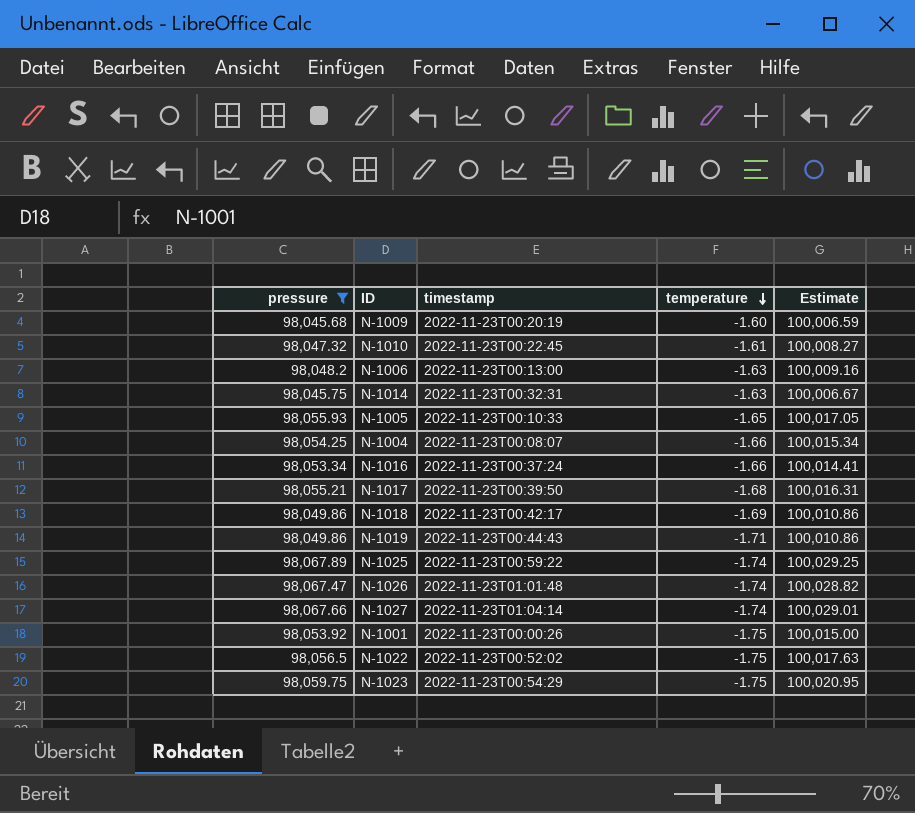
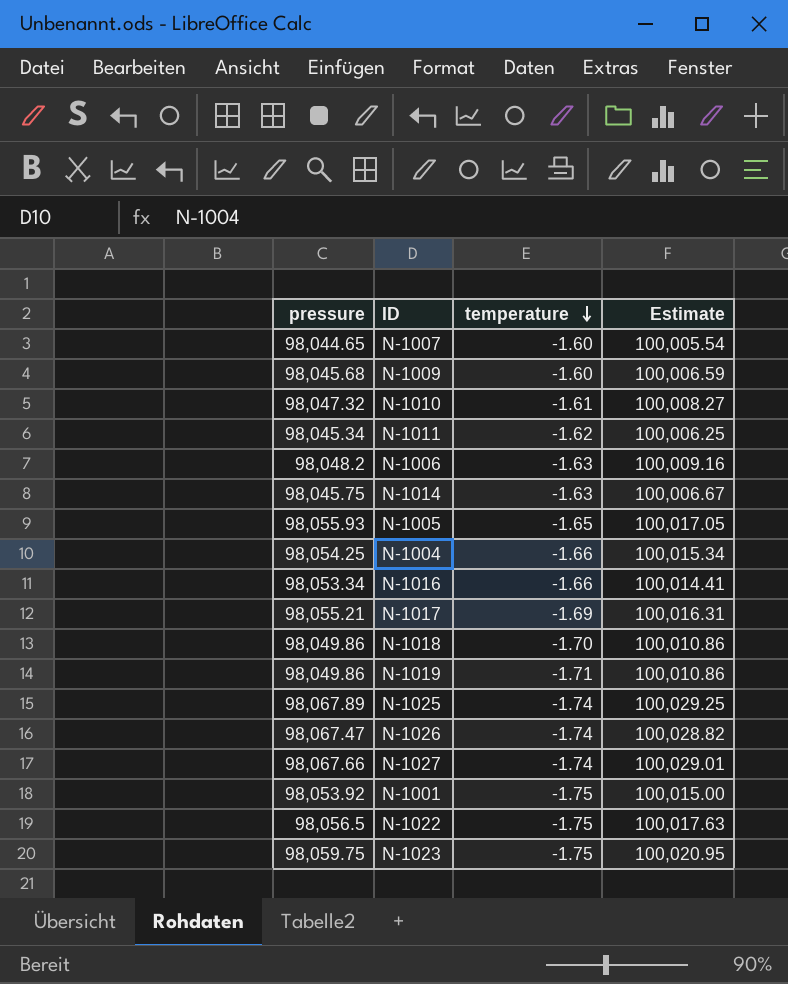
filter: pressure >= 98,045.68 -> none
column timestamp | position: 3 -> none
N-1017 | temperature: -1.68 -> -1.69
N-1018 | temperature: -1.69 -> -1.70

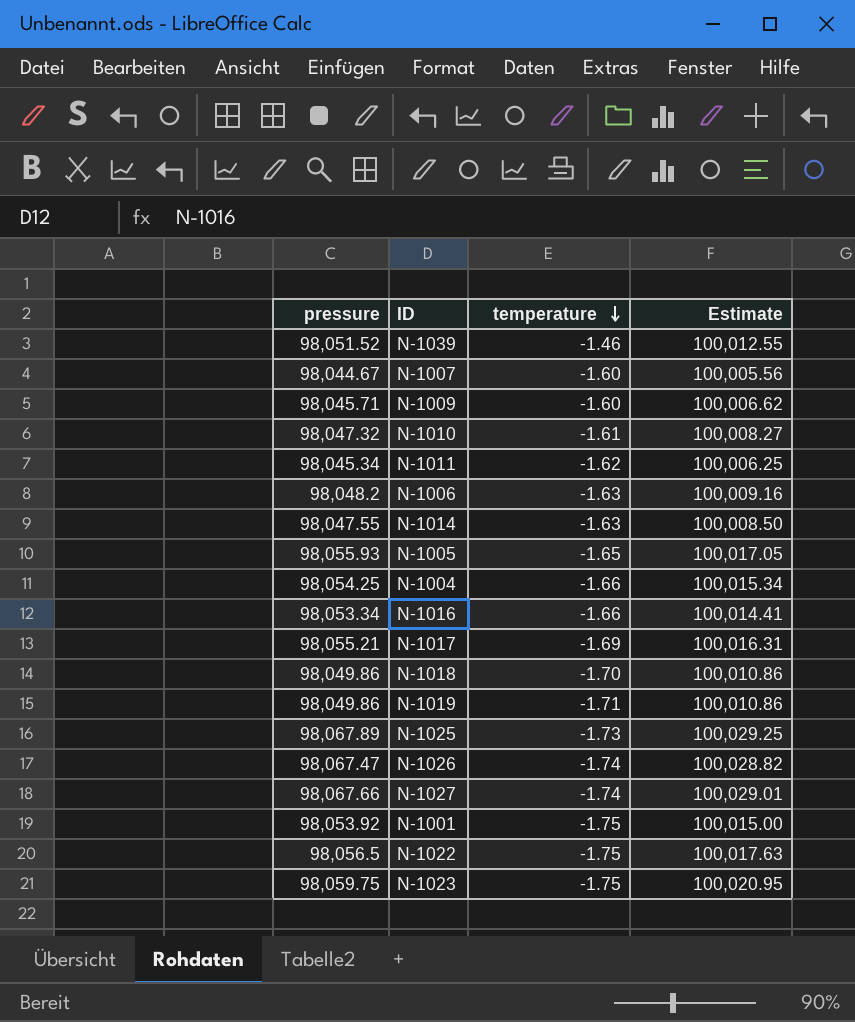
row N-1039: none -> 98,051.52 | -1.46 | 100,012.55
N-1007 | pressure: 98,044.65 -> 98,044.67
N-1007 | Estimate: 100,005.54 -> 100,005.56
N-1009 | pressure: 98,045.68 -> 98,045.71
N-1009 | Estimate: 100,006.59 -> 100,006.62
N-1014 | pressure: 98,045.75 -> 98,047.55
N-1014 | Estimate: 100,006.67 -> 100,008.50
N-1025 | temperature: -1.74 -> -1.73

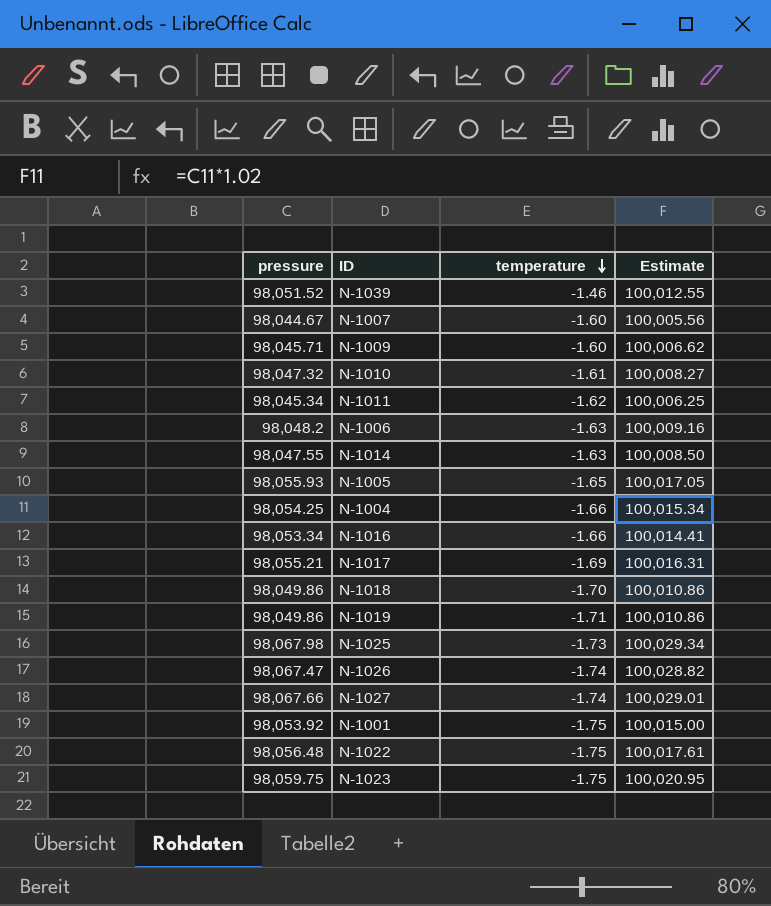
N-1025 | pressure: 98,067.89 -> 98,067.98
N-1025 | Estimate: 100,029.25 -> 100,029.34
N-1022 | pressure: 98,056.5 -> 98,056.48
N-1022 | Estimate: 100,017.63 -> 100,017.61

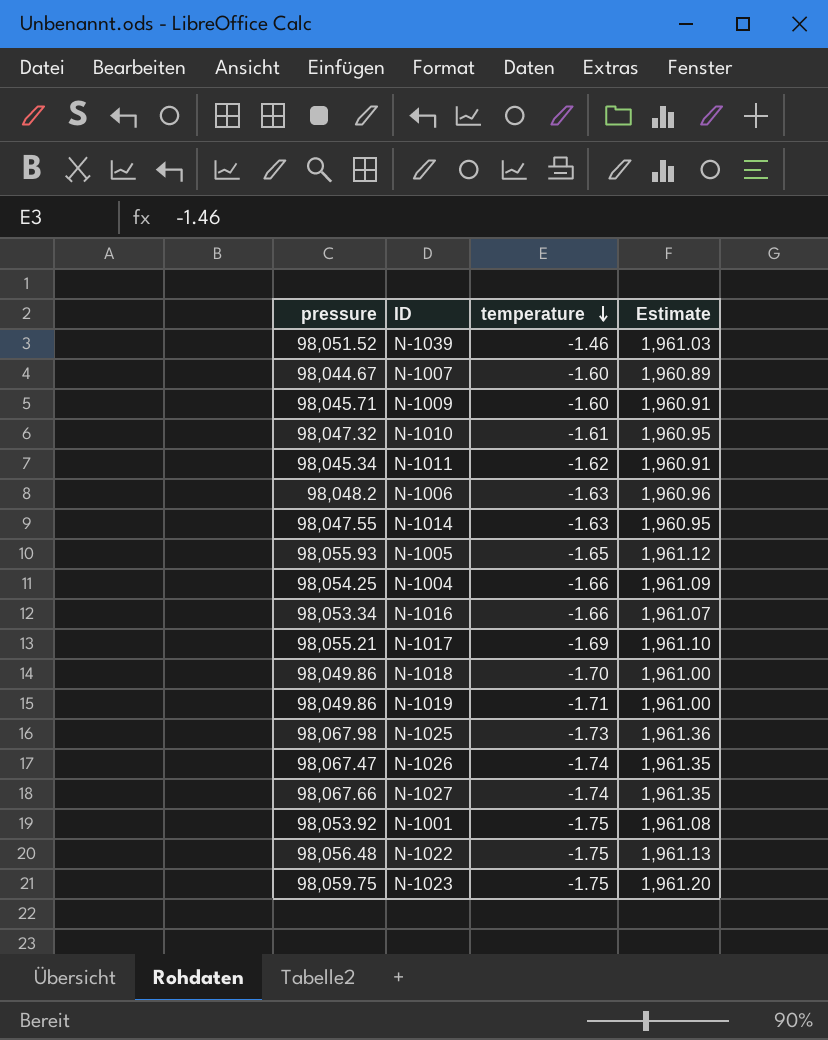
column Estimate | formula: [pressure] * 1.02 -> [pressure] * 0.02

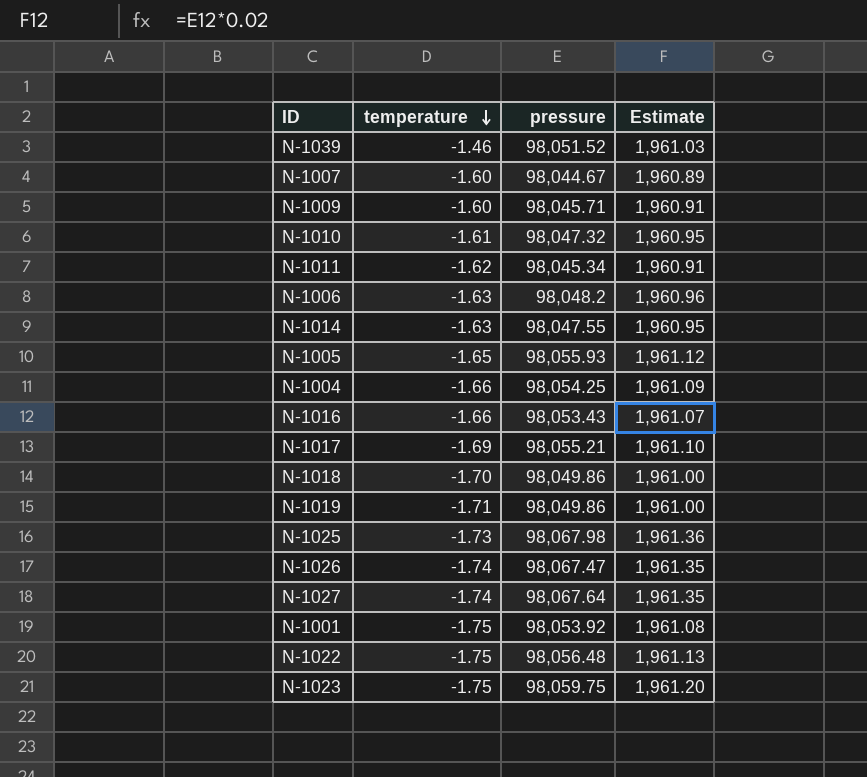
column pressure | position: 1 -> 3
N-1016 | pressure: 98,053.34 -> 98,053.43
N-1027 | pressure: 98,067.66 -> 98,067.64

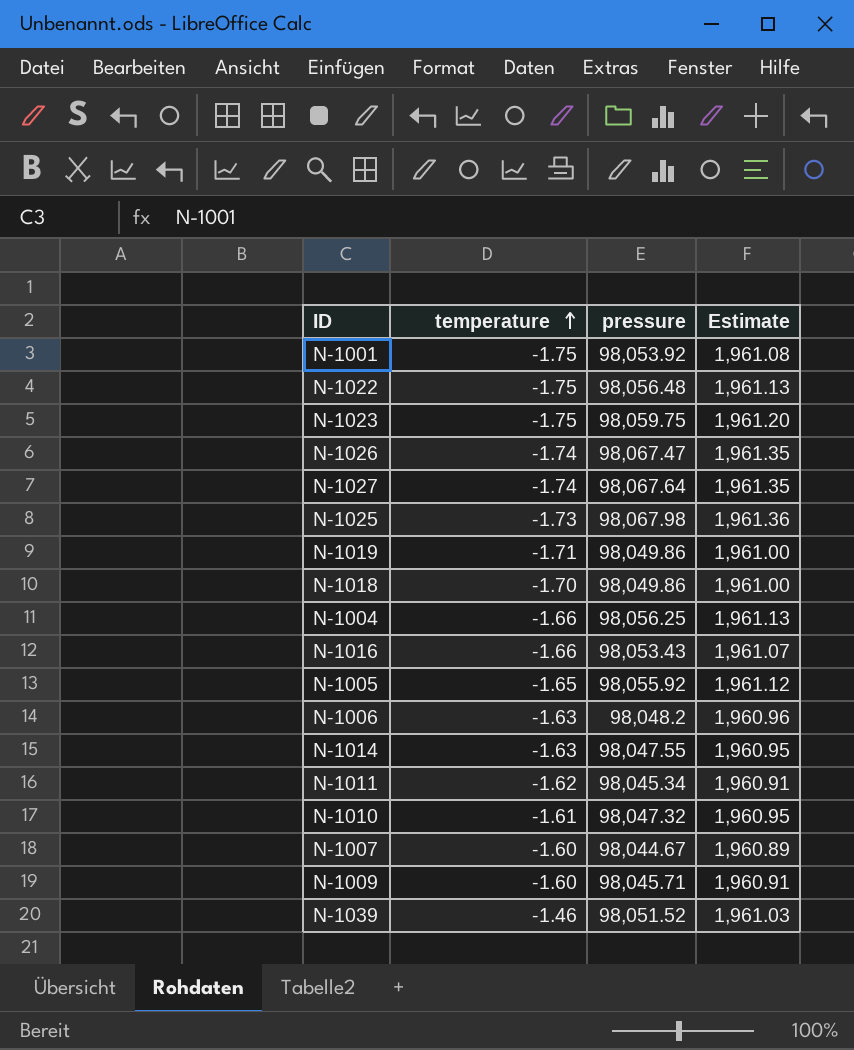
row order: temperature descending -> temperature ascending
row N-1017: -1.69 | 98,055.21 | 1,961.10 -> none
N-1004 | pressure: 98,054.25 -> 98,056.25
N-1004 | Estimate: 1,961.09 -> 1,961.13
N-1005 | pressure: 98,055.93 -> 98,055.92

